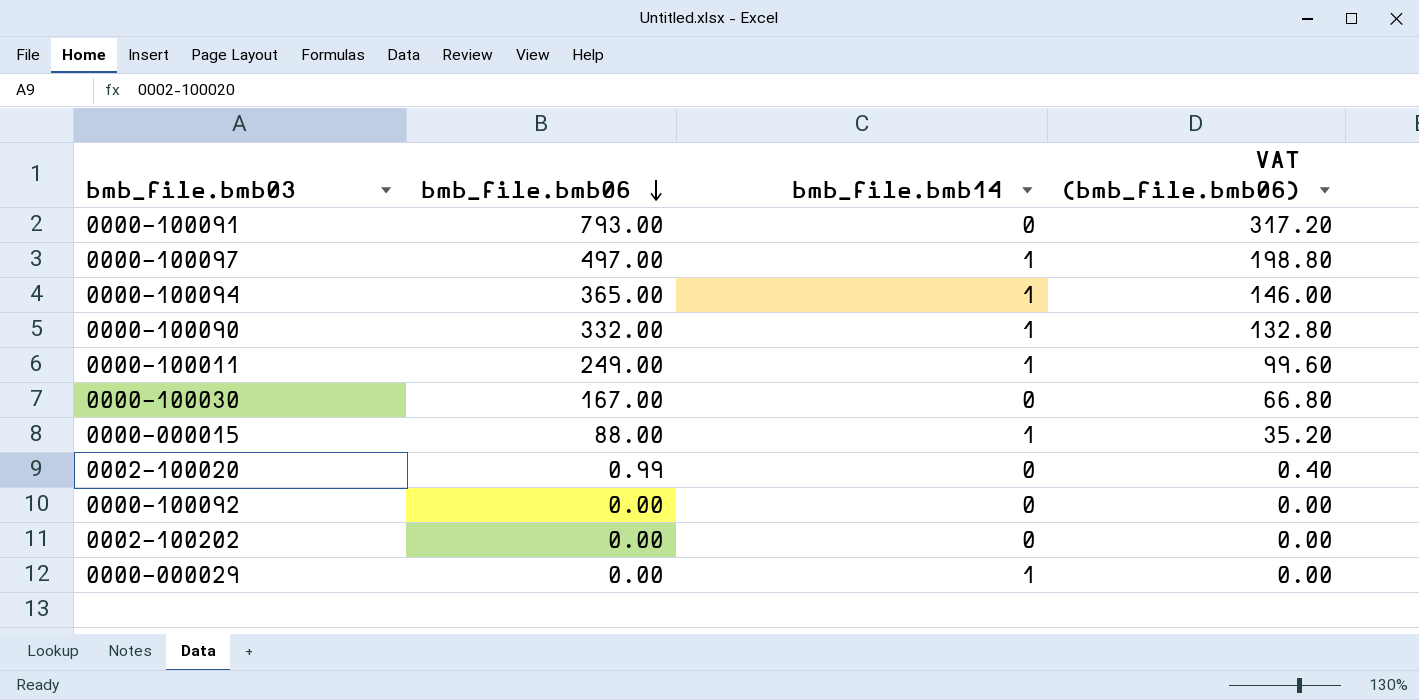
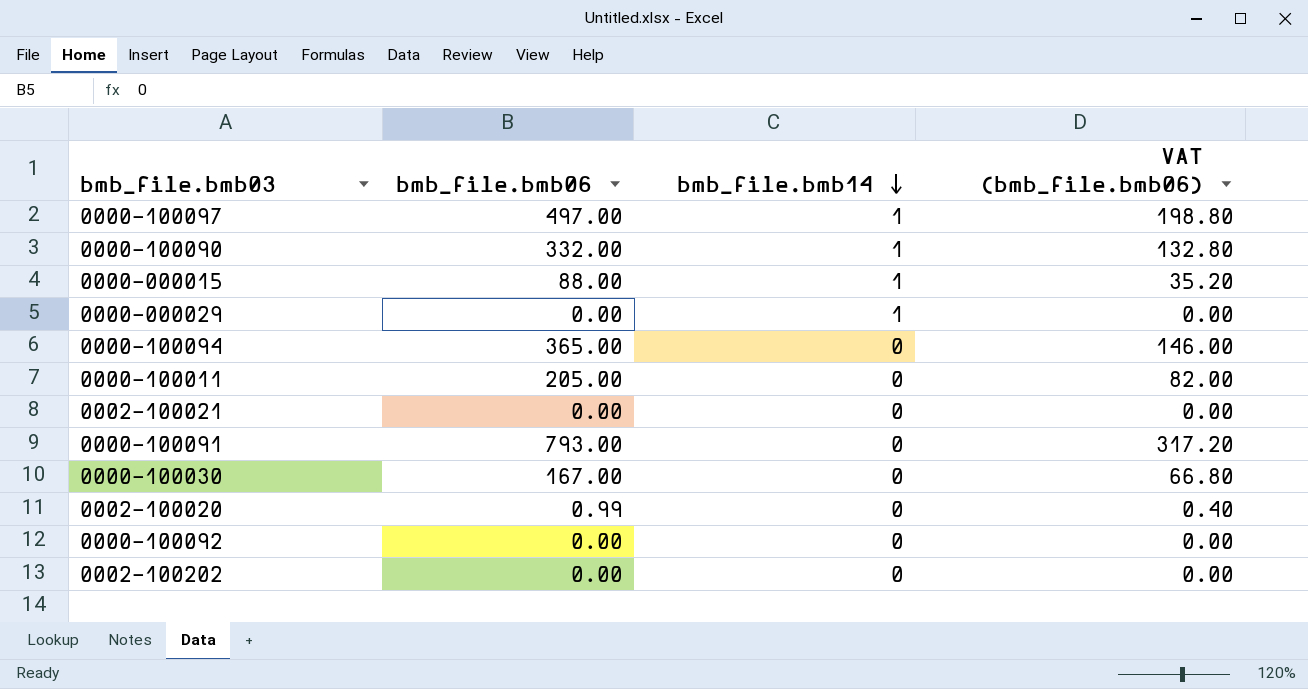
row order: bmb_file.bmb06 descending -> bmb_file.bmb14 descending
0000-100094 | bmb_file.bmb14: 1 -> 0
0000-100011 | bmb_file.bmb06: 249.00 -> 205.00
0000-100011 | bmb_file.bmb14: 1 -> 0
0000-100011 | VAT (bmb_file.bmb06): 99.60 -> 82.00
row 0002-100021: none -> 0.00 | 0 | 0.00

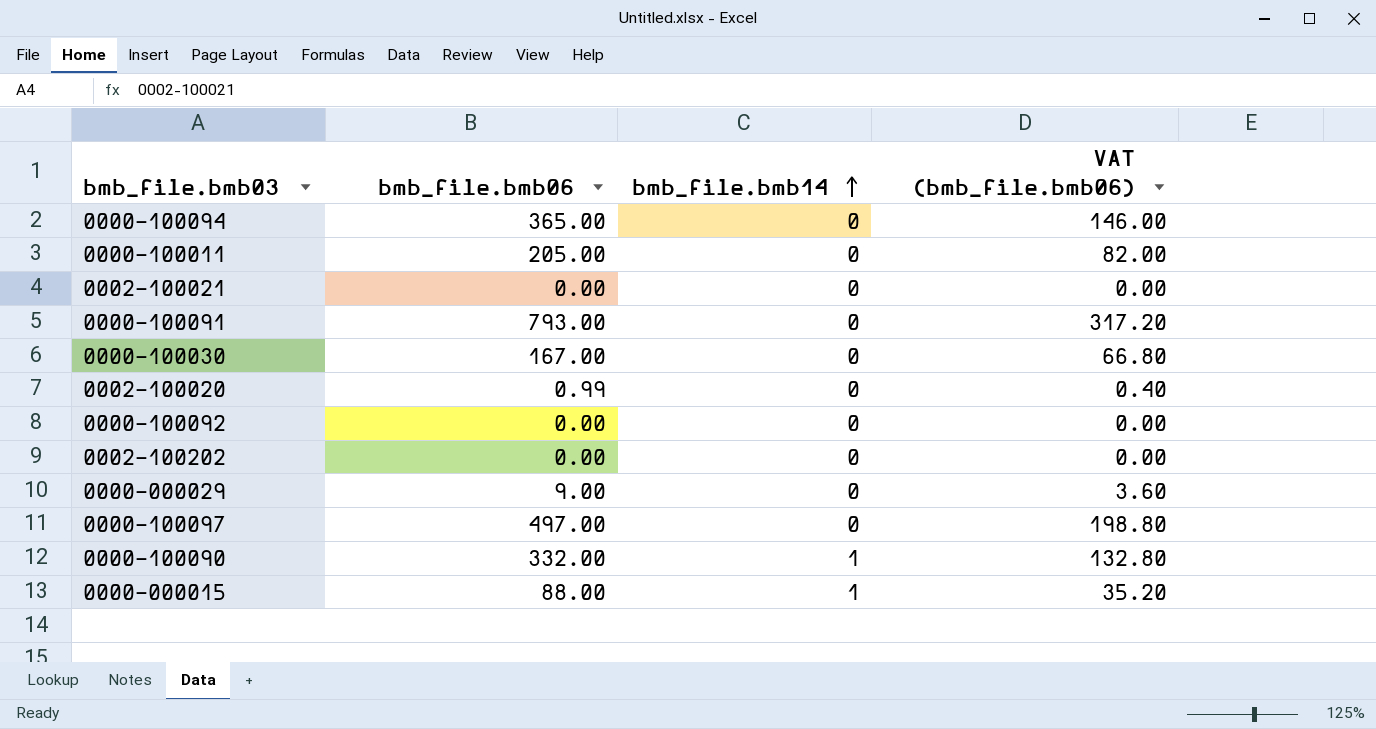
row order: bmb_file.bmb14 descending -> bmb_file.bmb14 ascending
0000-000029 | bmb_file.bmb06: 0.00 -> 9.00
0000-000029 | bmb_file.bmb14: 1 -> 0
0000-000029 | VAT (bmb_file.bmb06): 0.00 -> 3.60
0000-100097 | bmb_file.bmb14: 1 -> 0

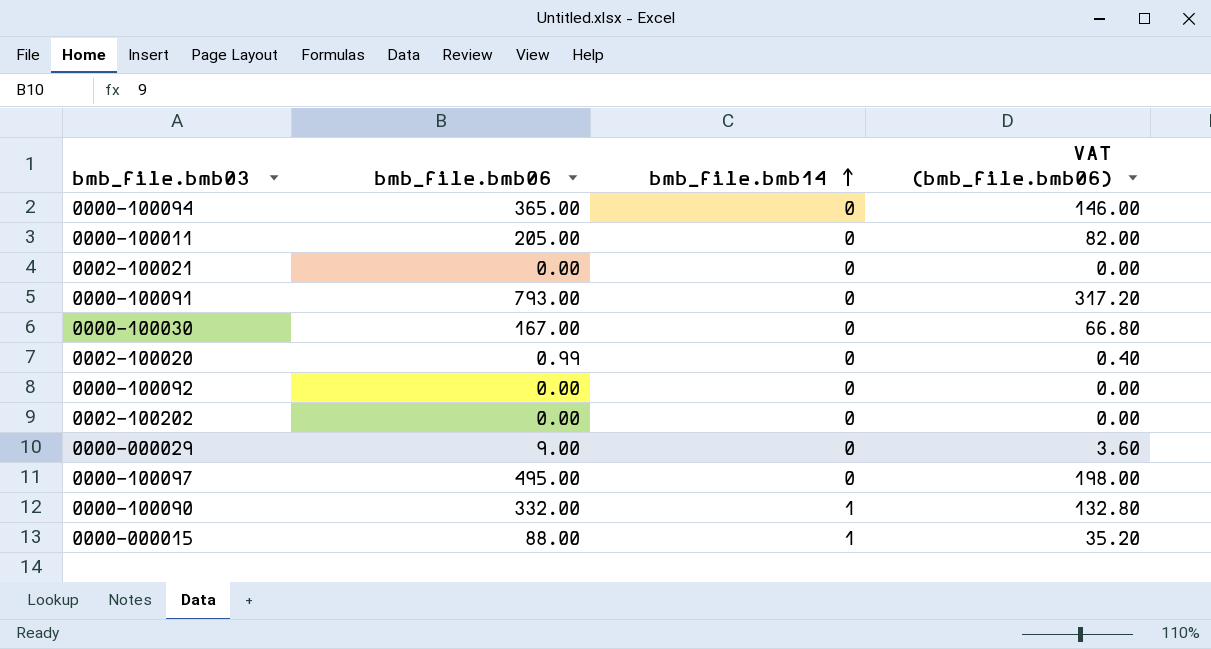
0000-100097 | bmb_file.bmb06: 497.00 -> 495.00
0000-100097 | VAT (bmb_file.bmb06): 198.80 -> 198.00

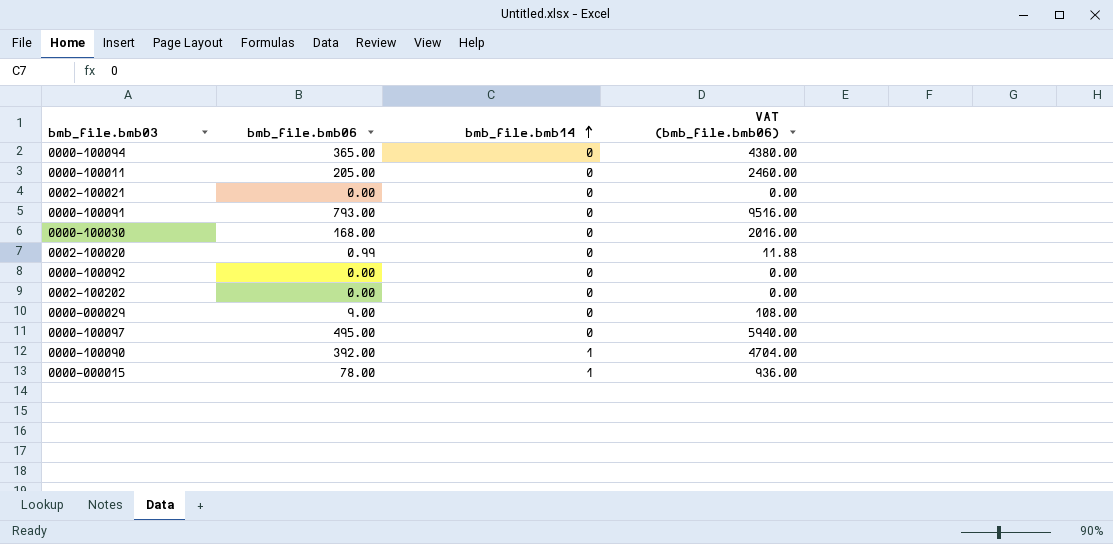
column VAT (bmb_file.bmb06) | formula: [bmb_file.bmb06] * 0.4 -> [bmb_file.bmb06] * 12
0000-100030 | bmb_file.bmb06: 167.00 -> 168.00
0000-100090 | bmb_file.bmb06: 332.00 -> 392.00
0000-000015 | bmb_file.bmb06: 88.00 -> 78.00

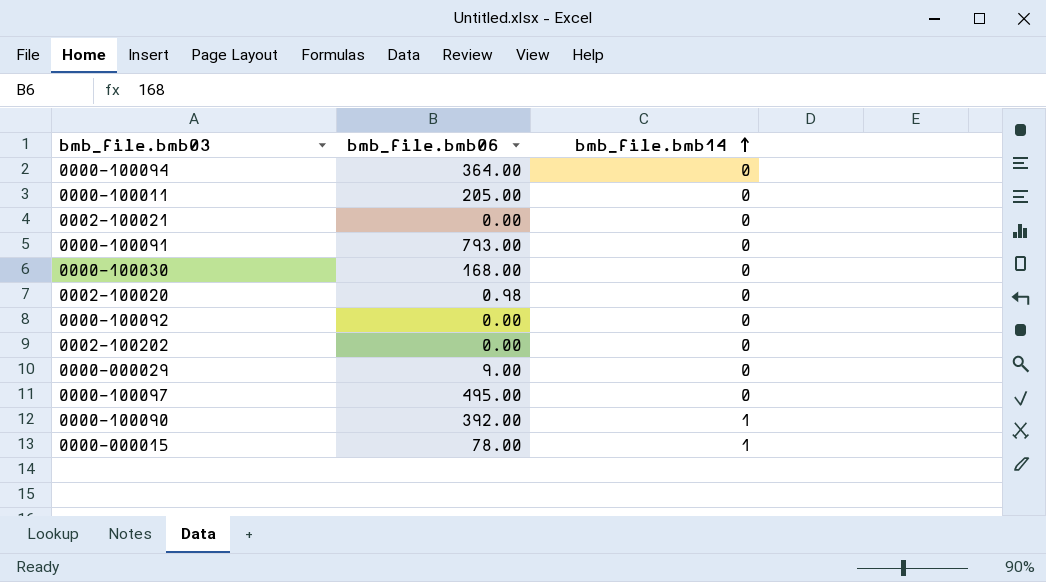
column VAT (bmb_file.bmb06) | formula: [bmb_file.bmb06] * 12 -> none
0000-100094 | bmb_file.bmb06: 365.00 -> 364.00
0002-100020 | bmb_file.bmb06: 0.99 -> 0.98

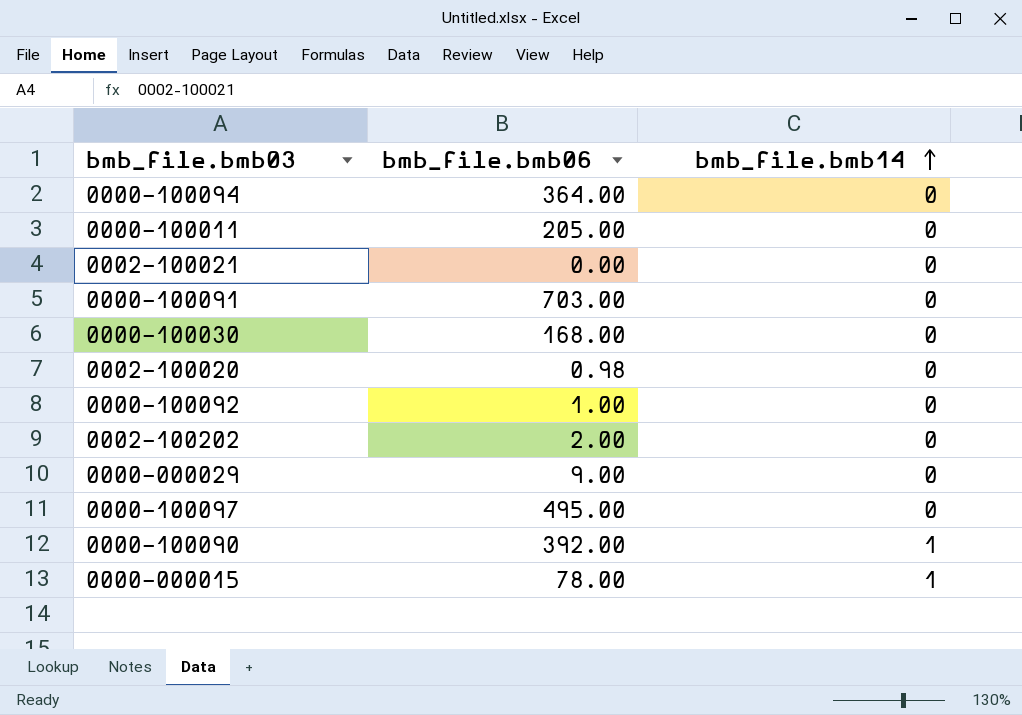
0000-100091 | bmb_file.bmb06: 793.00 -> 703.00
0000-100092 | bmb_file.bmb06: 0.00 -> 1.00
0002-100202 | bmb_file.bmb06: 0.00 -> 2.00

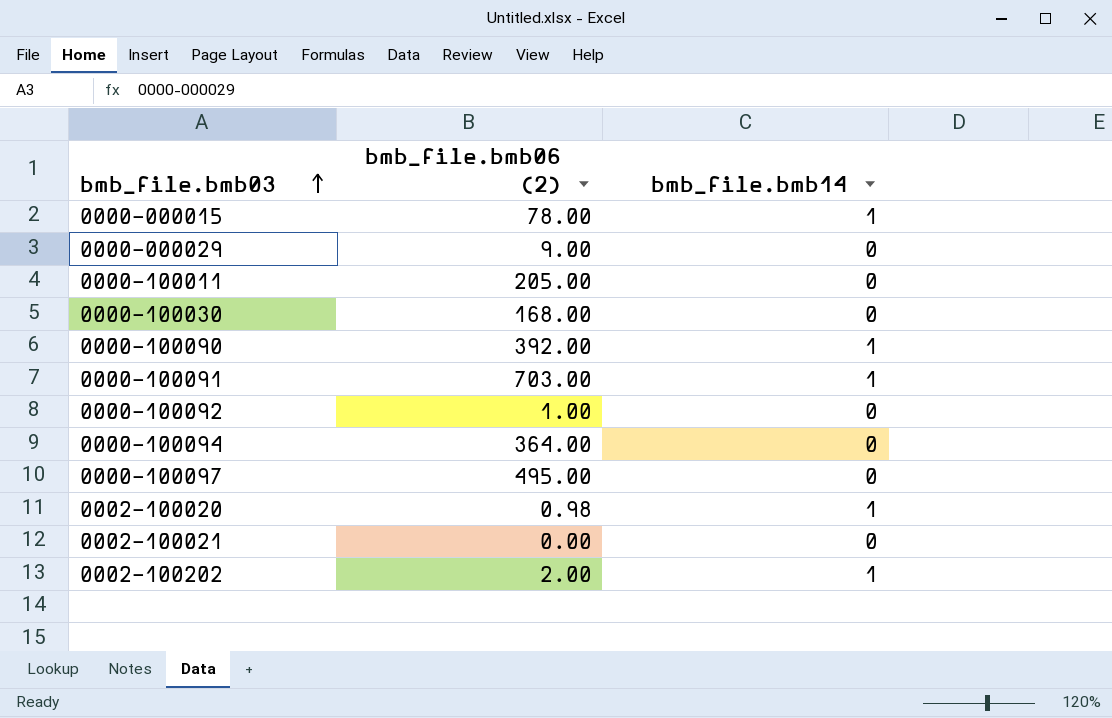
row order: bmb_file.bmb14 ascending -> bmb_file.bmb03 ascending
column name: bmb_file.bmb06 -> bmb_file.bmb06 (2)
0000-100091 | bmb_file.bmb14: 0 -> 1
0002-100020 | bmb_file.bmb14: 0 -> 1
0002-100202 | bmb_file.bmb14: 0 -> 1

